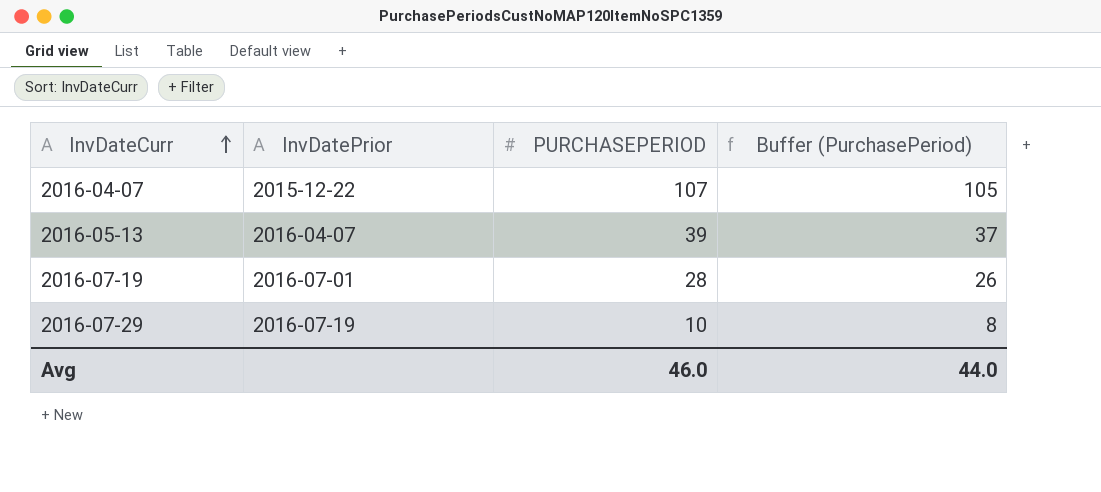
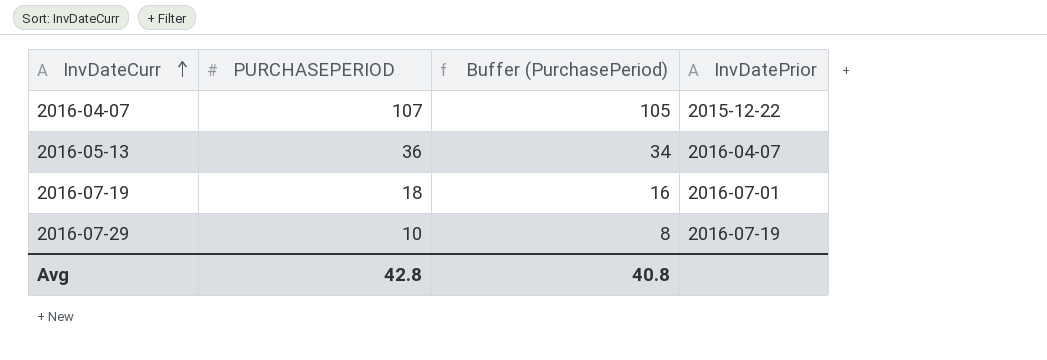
column InvDatePrior | position: 2 -> 4
2016-05-13 | PURCHASEPERIOD: 39 -> 36
2016-05-13 | Buffer (PurchasePeriod): 37 -> 34
2016-07-19 | PURCHASEPERIOD: 28 -> 18
2016-07-19 | Buffer (PurchasePeriod): 26 -> 16
Avg | PURCHASEPERIOD: 46.0 -> 42.8
Avg | Buffer (PurchasePeriod): 44.0 -> 40.8

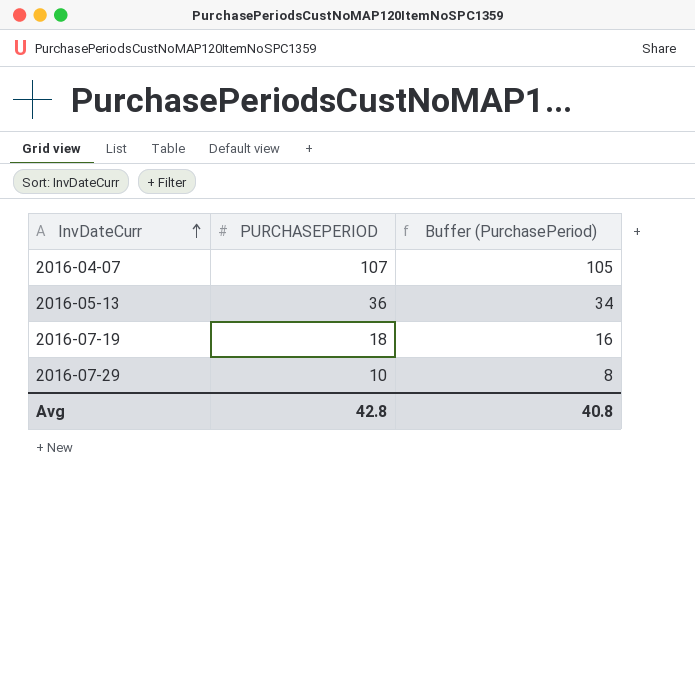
column InvDatePrior | position: 4 -> none

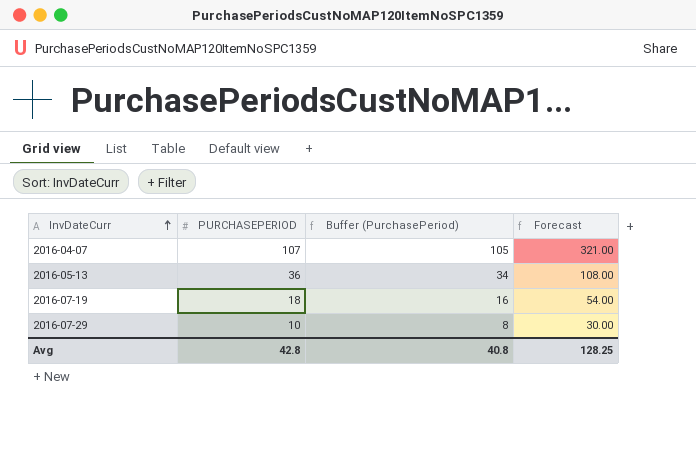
column Forecast | formula: none -> [PURCHASEPERIOD] * 3

